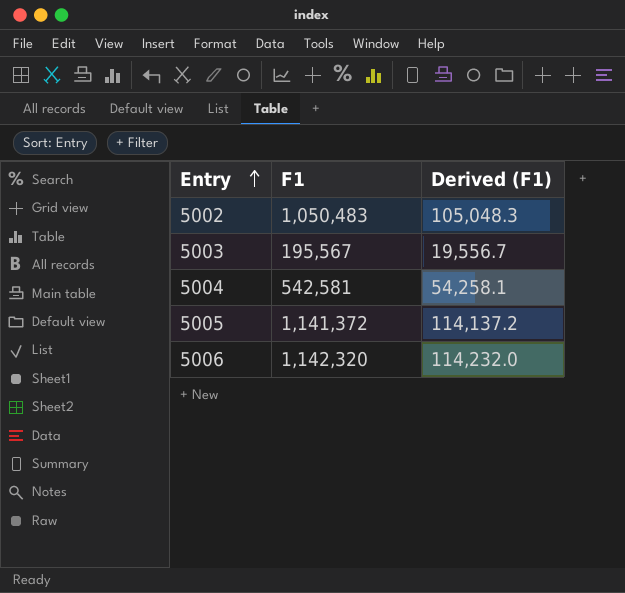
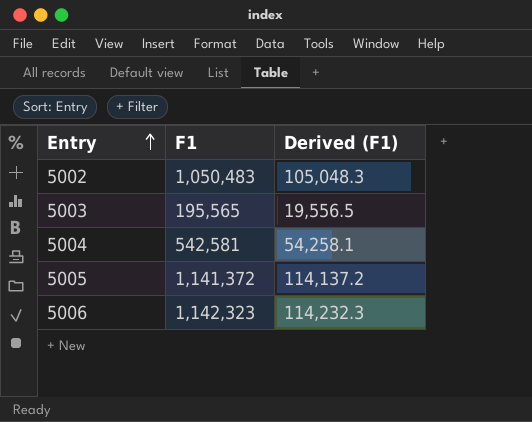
5003 | F1: 195,567 -> 195,565
5003 | Derived (F1): 19,556.7 -> 19,556.5
5006 | F1: 1,142,320 -> 1,142,323
5006 | Derived (F1): 114,232.0 -> 114,232.3

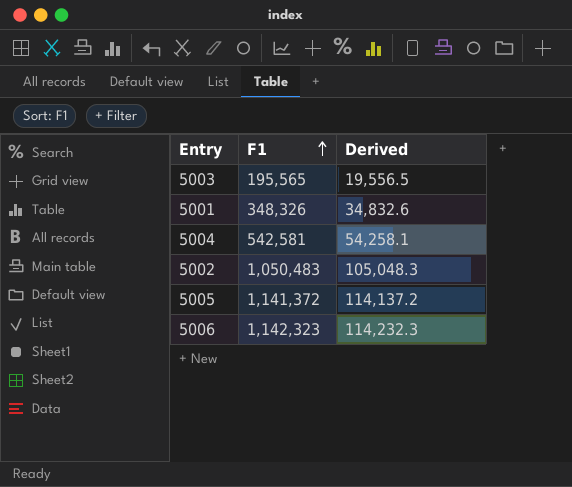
row order: Entry ascending -> F1 ascending
column name: Derived (F1) -> Derived
row 5001: none -> 348,326 | 34,832.6

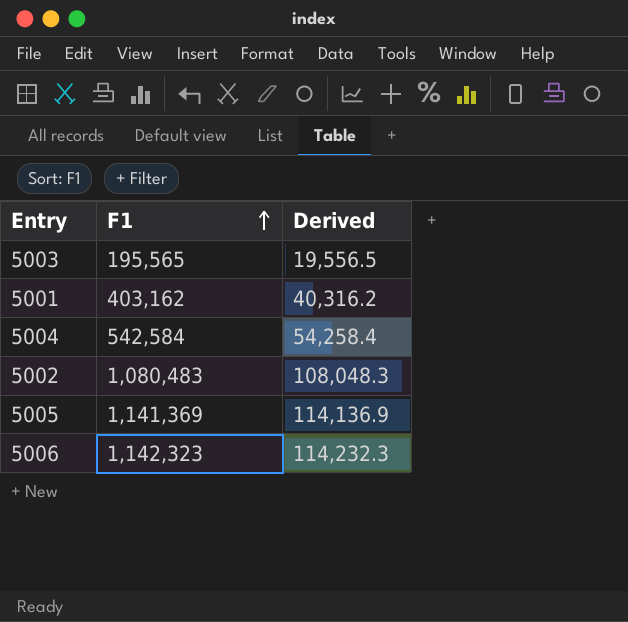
5001 | F1: 348,326 -> 403,162
5001 | Derived: 34,832.6 -> 40,316.2
5004 | F1: 542,581 -> 542,584
5004 | Derived: 54,258.1 -> 54,258.4
5002 | F1: 1,050,483 -> 1,080,483
5002 | Derived: 105,048.3 -> 108,048.3
5005 | F1: 1,141,372 -> 1,141,369
5005 | Derived: 114,137.2 -> 114,136.9

